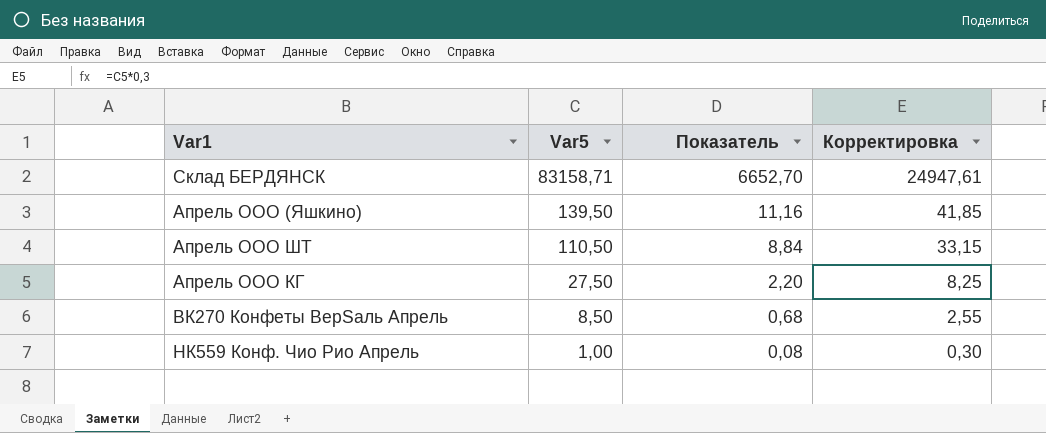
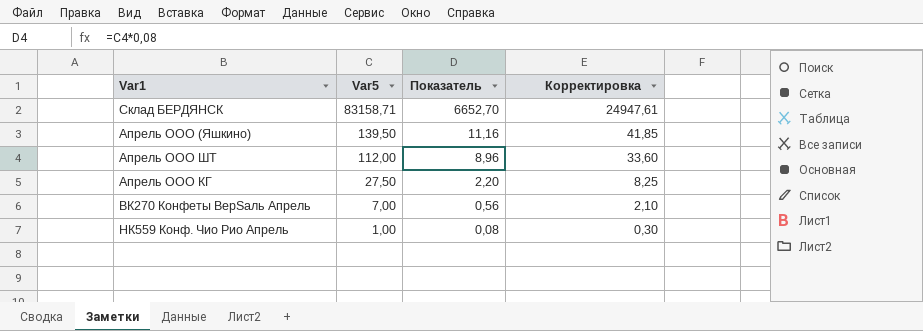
Апрель ООО ШТ | Var5: 110,50 -> 112,00
Апрель ООО ШТ | Показатель: 8,84 -> 8,96
Апрель ООО ШТ | Корректировка: 33,15 -> 33,60
ВК270 Конфеты ВерSаль Апрель | Var5: 8,50 -> 7,00
ВК270 Конфеты ВерSаль Апрель | Показатель: 0,68 -> 0,56
ВК270 Конфеты ВерSаль Апрель | Корректировка: 2,55 -> 2,10

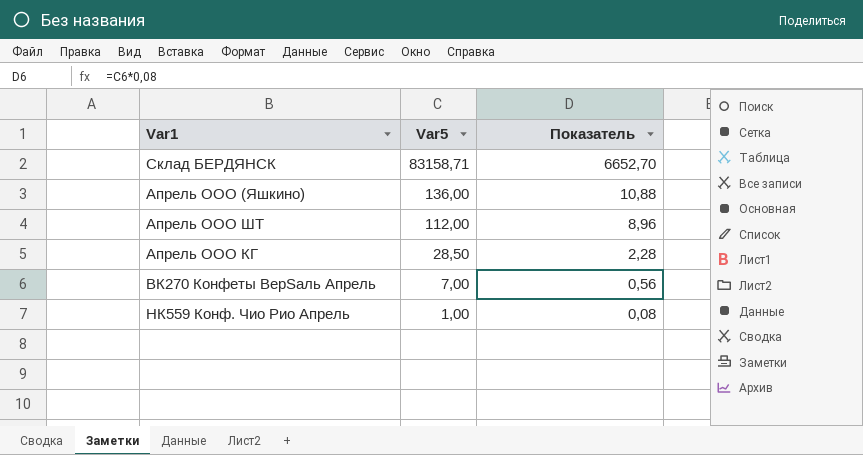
column Корректировка | formula: [Var5] * 0,3 -> none
Апрель ООО (Яшкино) | Var5: 139,50 -> 136,00
Апрель ООО (Яшкино) | Показатель: 11,16 -> 10,88
Апрель ООО КГ | Var5: 27,50 -> 28,50
Апрель ООО КГ | Показатель: 2,20 -> 2,28

